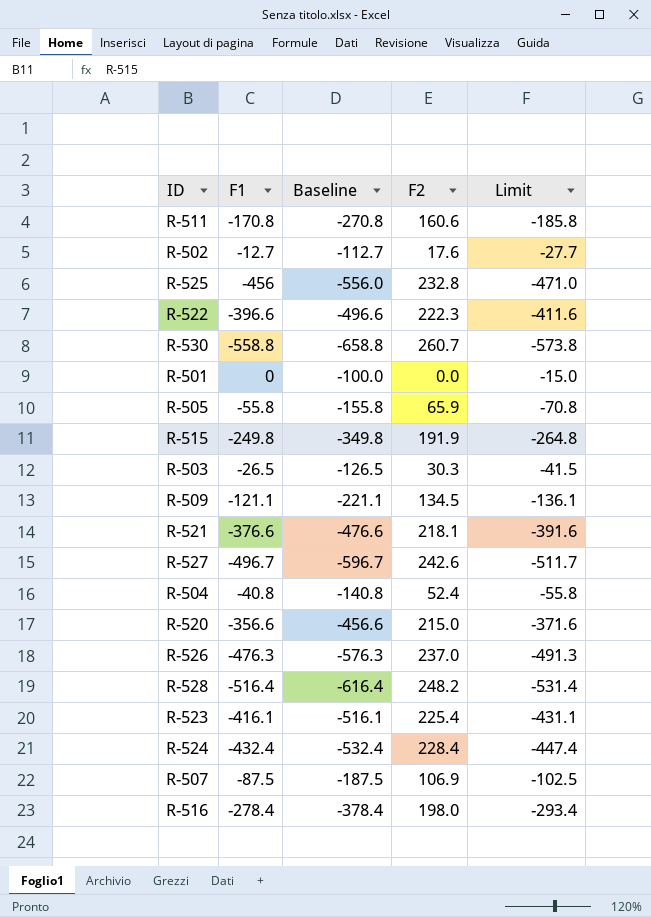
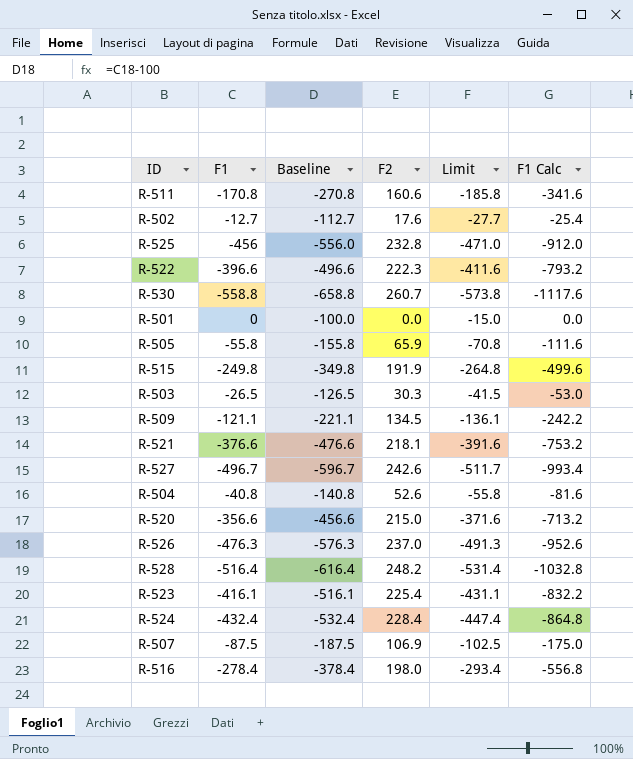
column F1 Calc | formula: none -> [F1] * 2
R-504 | F2: 52.4 -> 52.6

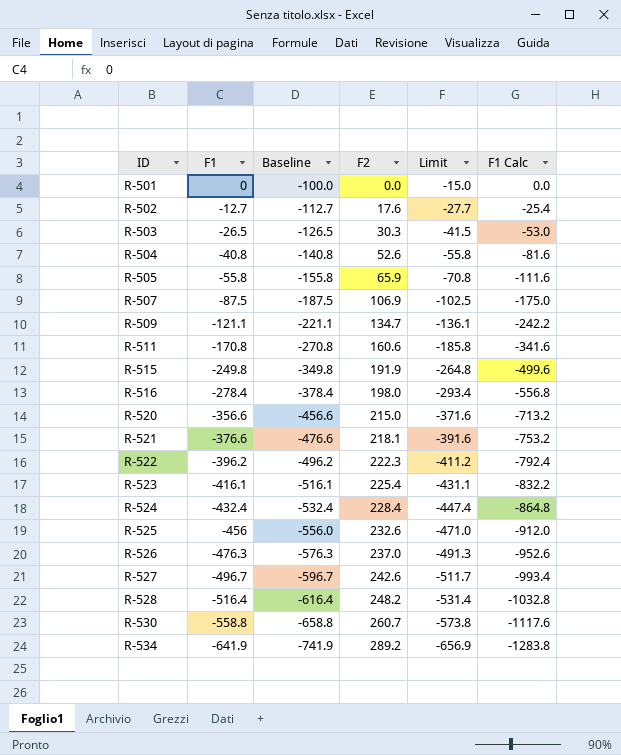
row order: none -> ID ascending
R-509 | F2: 134.5 -> 134.7
R-522 | F1: -396.6 -> -396.2
R-522 | Baseline: -496.6 -> -496.2
R-522 | Limit: -411.6 -> -411.2
R-522 | F1 Calc: -793.2 -> -792.4
R-525 | F2: 232.8 -> 232.6
row R-534: none -> -641.9 | -741.9 | 289.2 | -656.9 | -1283.8

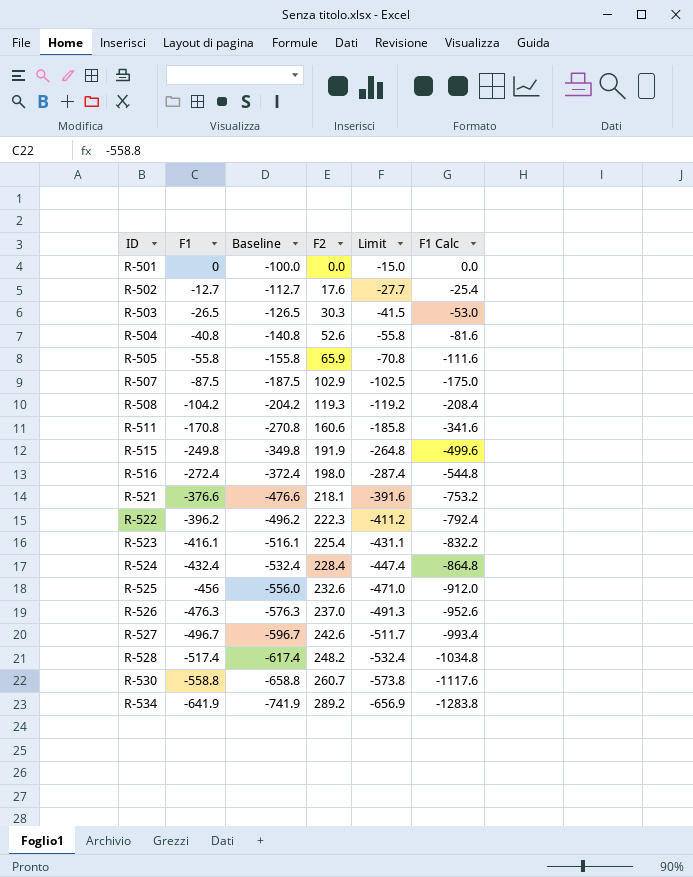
row R-509: -121.1 | -221.1 | 134.7 | -136.1 | -242.2 -> none
row R-520: -356.6 | -456.6 | 215.0 | -371.6 | -713.2 -> none
R-507 | F2: 106.9 -> 102.9
row R-508: none -> -104.2 | -204.2 | 119.3 | -119.2 | -208.4
R-516 | F1: -278.4 -> -272.4
R-516 | Baseline: -378.4 -> -372.4
R-516 | Limit: -293.4 -> -287.4
R-516 | F1 Calc: -556.8 -> -544.8
R-528 | F1: -516.4 -> -517.4
R-528 | Baseline: -616.4 -> -617.4
R-528 | Limit: -531.4 -> -532.4
R-528 | F1 Calc: -1032.8 -> -1034.8

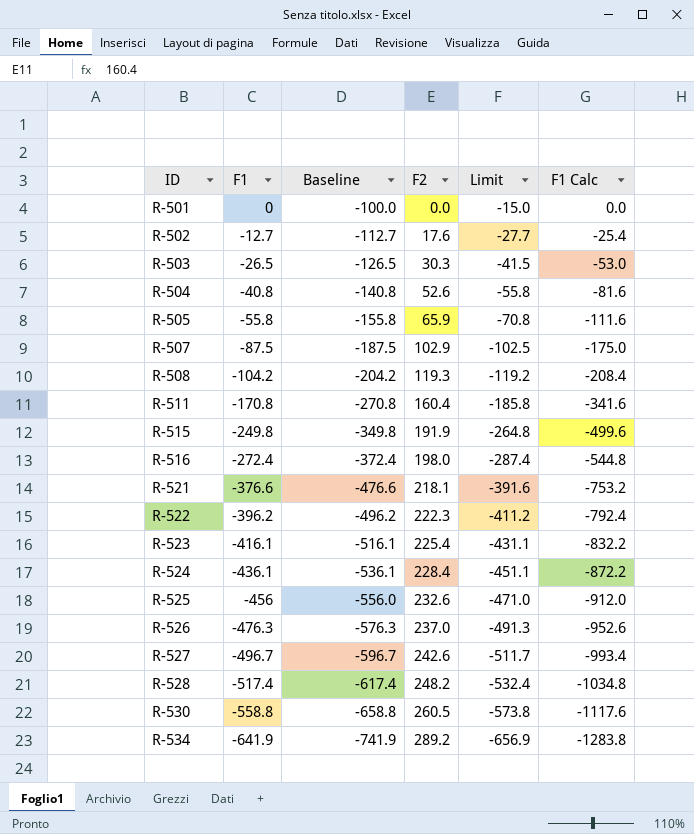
R-511 | F2: 160.6 -> 160.4
R-524 | F1: -432.4 -> -436.1
R-524 | Baseline: -532.4 -> -536.1
R-524 | Limit: -447.4 -> -451.1
R-524 | F1 Calc: -864.8 -> -872.2
R-530 | F2: 260.7 -> 260.5

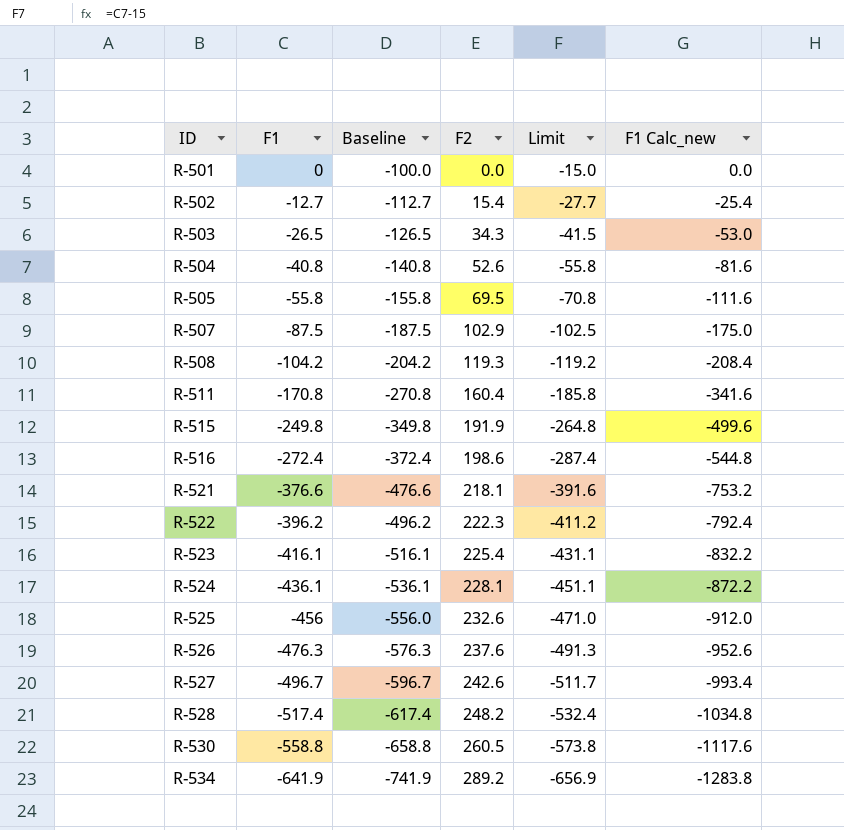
column name: F1 Calc -> F1 Calc_new
R-502 | F2: 17.6 -> 15.4
R-503 | F2: 30.3 -> 34.3
R-505 | F2: 65.9 -> 69.5
R-516 | F2: 198.0 -> 198.6
R-524 | F2: 228.4 -> 228.1
R-526 | F2: 237.0 -> 237.6

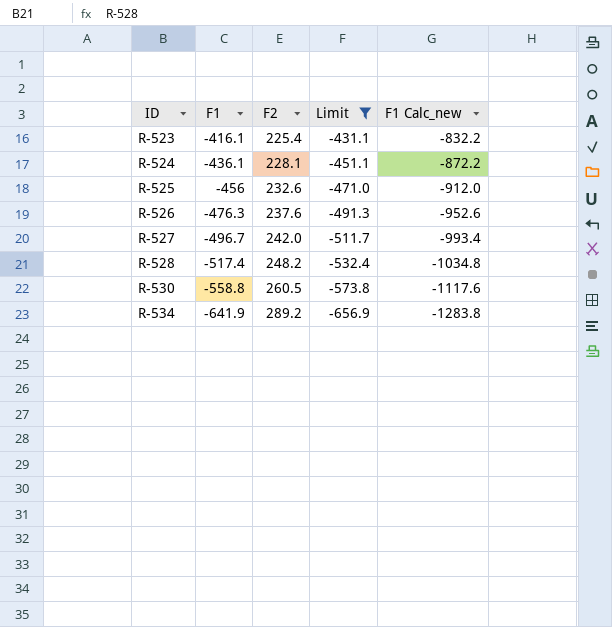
filter: none -> Limit <= -431.1
column Baseline | formula: [F1] - 100 -> none
R-527 | F2: 242.6 -> 242.0

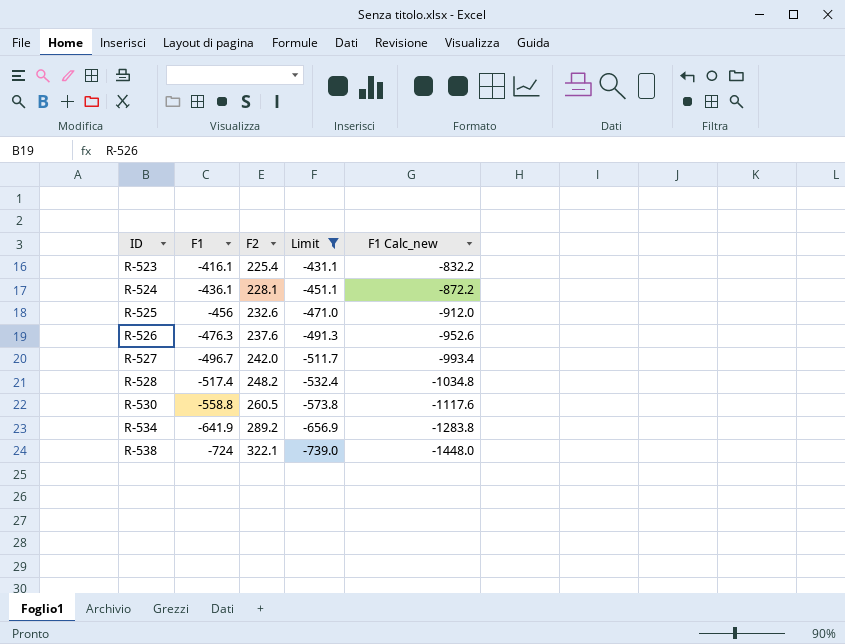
row R-538: none -> -724 | 322.1 | -739.0 | -1448.0

